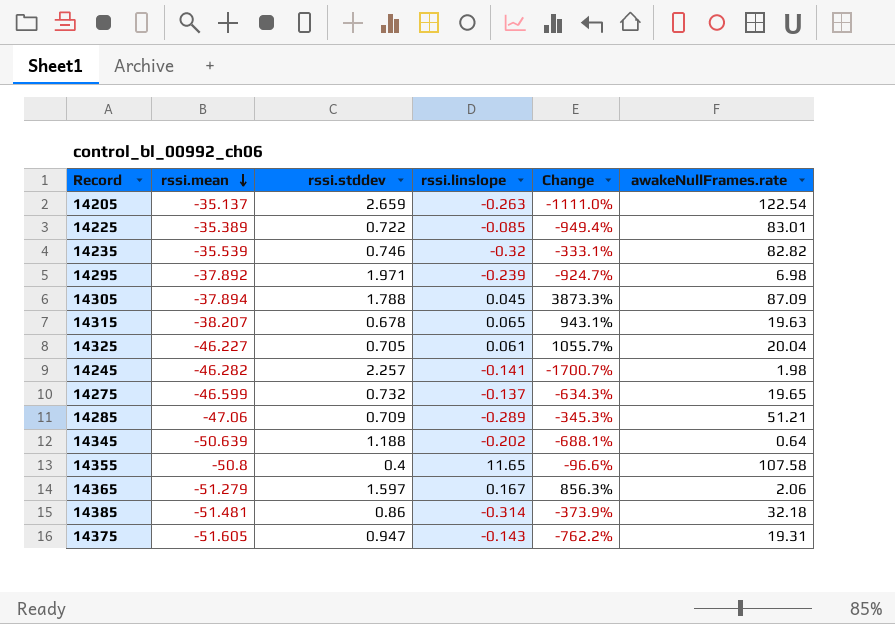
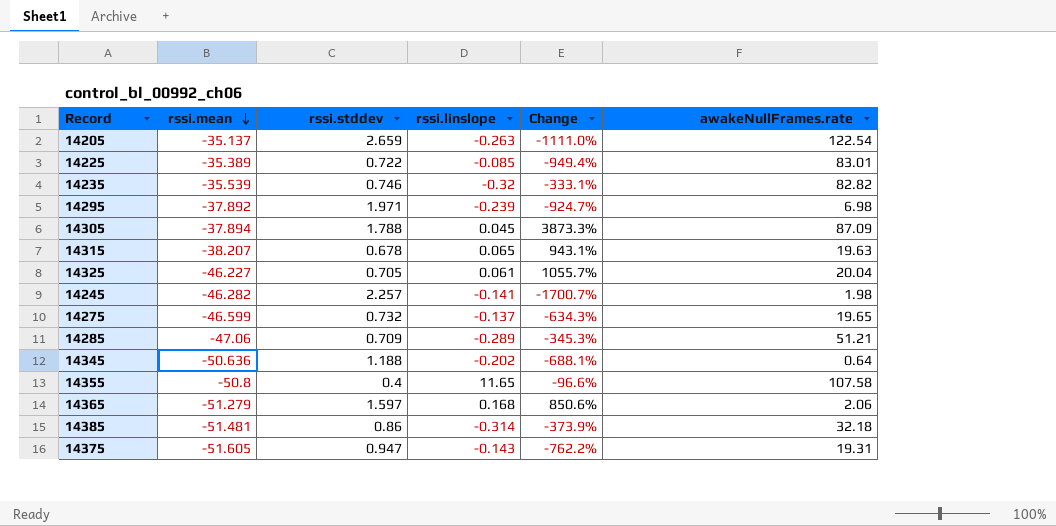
14345 | rssi.mean: -50.639 -> -50.636
14365 | rssi.linslope: 0.167 -> 0.168
14365 | Change: 856.3% -> 850.6%

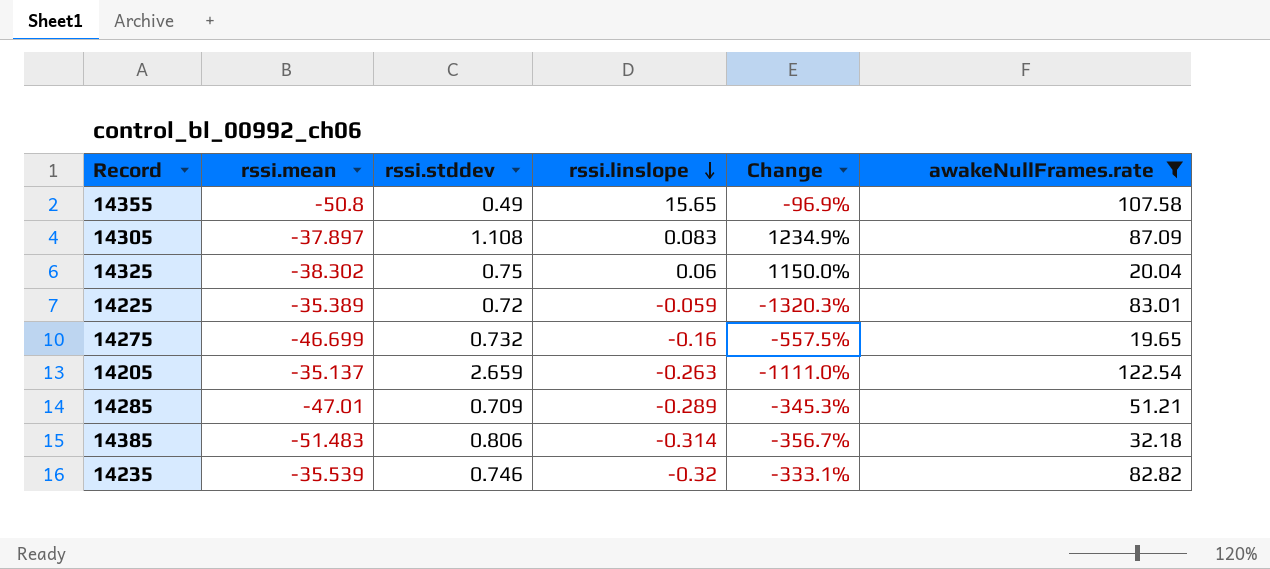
filter: none -> awakeNullFrames.rate >= 19.65
row order: rssi.mean descending -> rssi.linslope descending
14355 | rssi.stddev: 0.4 -> 0.49
14355 | rssi.linslope: 11.65 -> 15.65
14355 | Change: -96.6% -> -96.9%
14305 | rssi.mean: -37.894 -> -37.897
14305 | rssi.stddev: 1.788 -> 1.108
14305 | rssi.linslope: 0.045 -> 0.083
14305 | Change: 3873.3% -> 1234.9%
14325 | rssi.mean: -46.227 -> -38.302
14325 | rssi.stddev: 0.705 -> 0.75
14325 | rssi.linslope: 0.061 -> 0.06
14325 | Change: 1055.7% -> 1150.0%
14225 | rssi.stddev: 0.722 -> 0.72
14225 | rssi.linslope: -0.085 -> -0.059
14225 | Change: -949.4% -> -1320.3%
14275 | rssi.mean: -46.599 -> -46.699
14275 | rssi.linslope: -0.137 -> -0.16
14275 | Change: -634.3% -> -557.5%
14285 | rssi.mean: -47.06 -> -47.01
14385 | rssi.mean: -51.481 -> -51.483
14385 | rssi.stddev: 0.86 -> 0.806
14385 | Change: -373.9% -> -356.7%

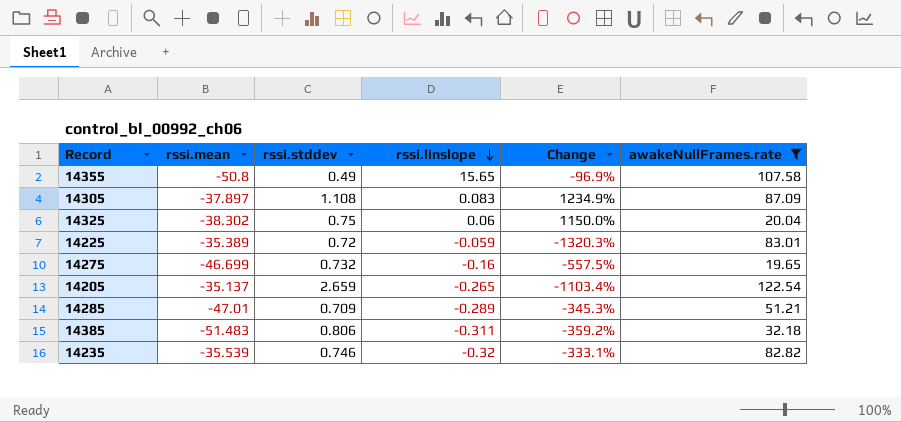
14205 | rssi.linslope: -0.263 -> -0.265
14205 | Change: -1111.0% -> -1103.4%
14385 | rssi.linslope: -0.314 -> -0.311
14385 | Change: -356.7% -> -359.2%

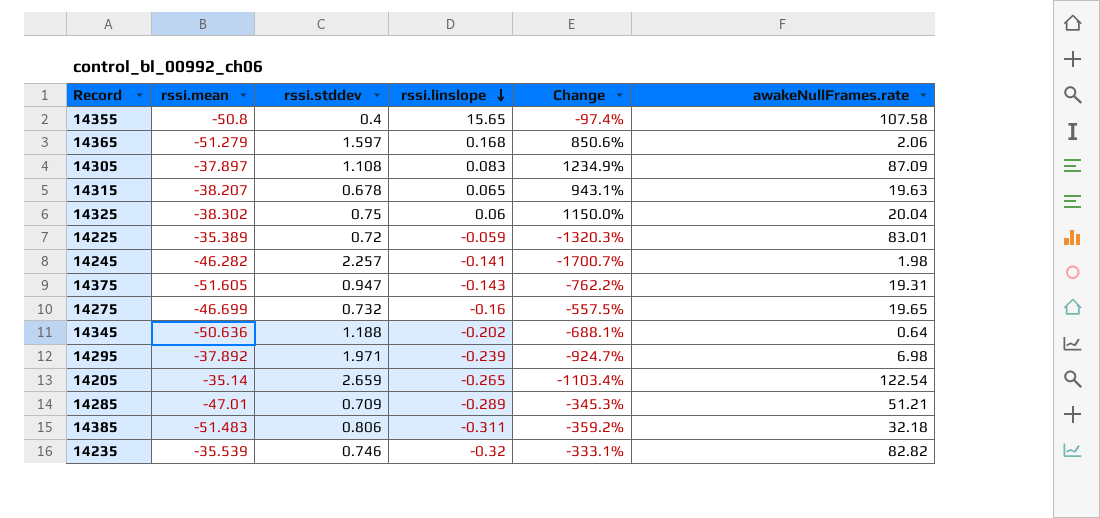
filter: awakeNullFrames.rate >= 19.65 -> none
14355 | rssi.stddev: 0.49 -> 0.4
14355 | Change: -96.9% -> -97.4%
14205 | rssi.mean: -35.137 -> -35.14

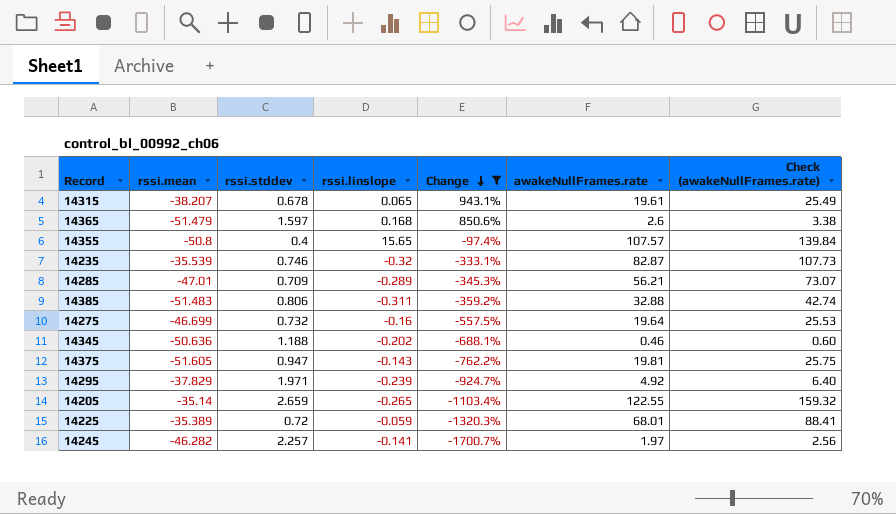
filter: none -> Change <= 943.1%
row order: rssi.linslope descending -> Change descending
column Check (awakeNullFrames.rate) | formula: none -> [awakeNullFrames.rate] * 1.3
14315 | awakeNullFrames.rate: 19.63 -> 19.61
14365 | rssi.mean: -51.279 -> -51.479
14365 | awakeNullFrames.rate: 2.06 -> 2.6
14355 | awakeNullFrames.rate: 107.58 -> 107.57
14235 | awakeNullFrames.rate: 82.82 -> 82.87
14285 | awakeNullFrames.rate: 51.21 -> 56.21
14385 | awakeNullFrames.rate: 32.18 -> 32.88
14275 | awakeNullFrames.rate: 19.65 -> 19.64
14345 | awakeNullFrames.rate: 0.64 -> 0.46
14375 | awakeNullFrames.rate: 19.31 -> 19.81
14295 | rssi.mean: -37.892 -> -37.829
14295 | awakeNullFrames.rate: 6.98 -> 4.92
14205 | awakeNullFrames.rate: 122.54 -> 122.55
14225 | awakeNullFrames.rate: 83.01 -> 68.01
14245 | awakeNullFrames.rate: 1.98 -> 1.97

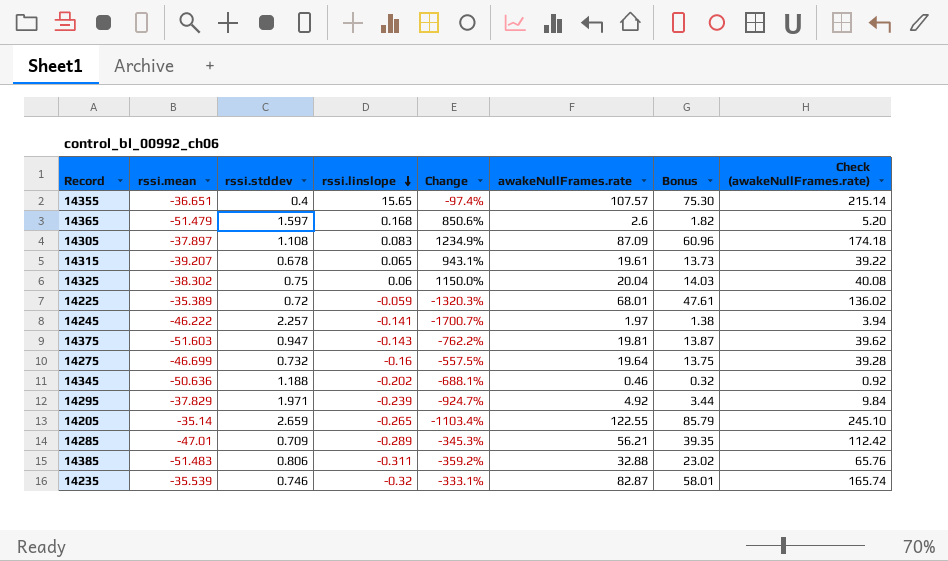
filter: Change <= 943.1% -> none
row order: Change descending -> rssi.linslope descending
column Bonus | formula: none -> [awakeNullFrames.rate] * 0.7
column Check (awakeNullFrames.rate) | formula: [awakeNullFrames.rate] * 1.3 -> [awakeNullFrames.rate] * 2
14355 | rssi.mean: -50.8 -> -36.651
14315 | rssi.mean: -38.207 -> -39.207
14245 | rssi.mean: -46.282 -> -46.222
14375 | rssi.mean: -51.605 -> -51.603

